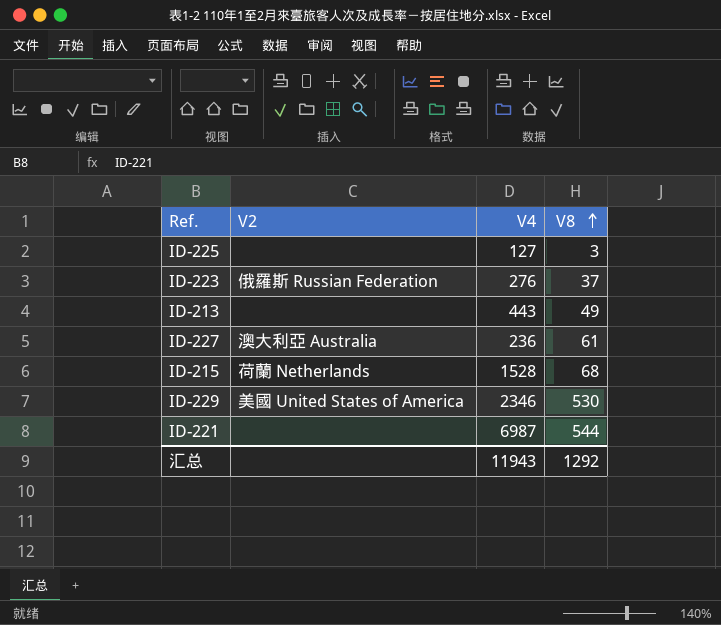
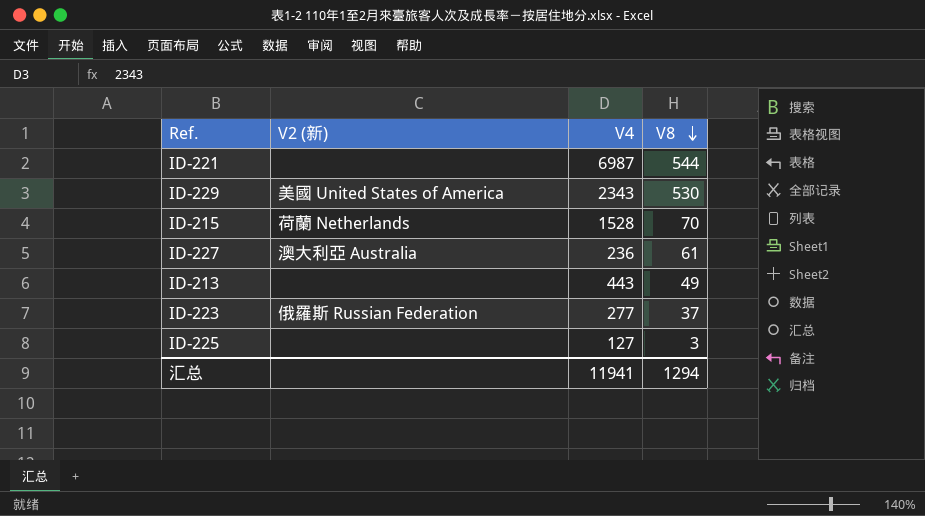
row order: V8 ascending -> V8 descending
column name: V2 -> V2 (新)
ID-229 | V4: 2346 -> 2343
ID-215 | V8: 68 -> 70
ID-223 | V4: 276 -> 277
汇总 | V4: 11943 -> 11941
汇总 | V8: 1292 -> 1294

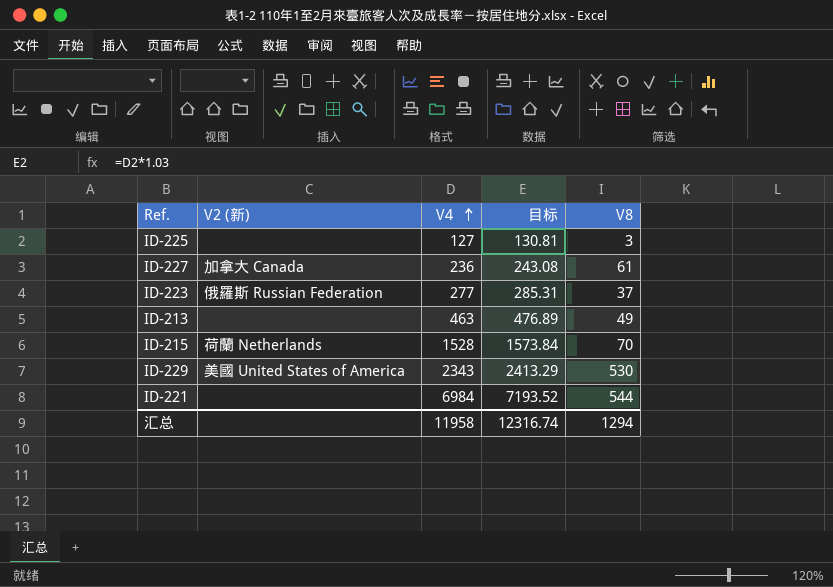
row order: V8 descending -> V4 ascending
column 目标 | formula: none -> [V4] * 1.03
ID-227 | V2 (新): 澳大利亞 Australia -> 加拿大 Canada
ID-213 | V4: 443 -> 463
ID-221 | V4: 6987 -> 6984
汇总 | V4: 11941 -> 11958

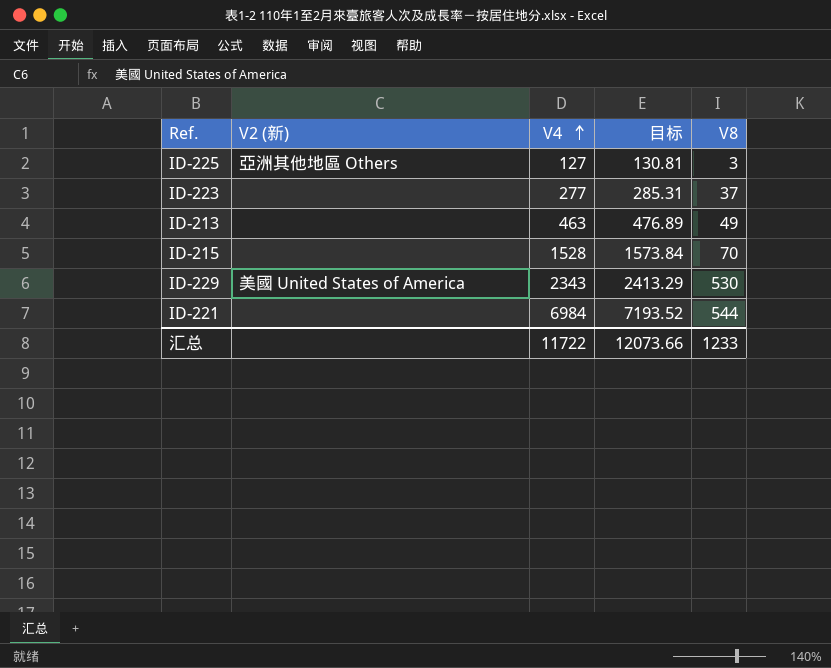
row ID-227: 加拿大 Canada | 236 | 243.08 | 61 -> none
ID-225 | V2 (新): none -> 亞洲其他地區 Others
ID-223 | V2 (新): 俄羅斯 Russian Federation -> none
ID-215 | V2 (新): 荷蘭 Netherlands -> none
汇总 | V4: 11958 -> 11722
汇总 | 目标: 12316.74 -> 12073.66
汇总 | V8: 1294 -> 1233

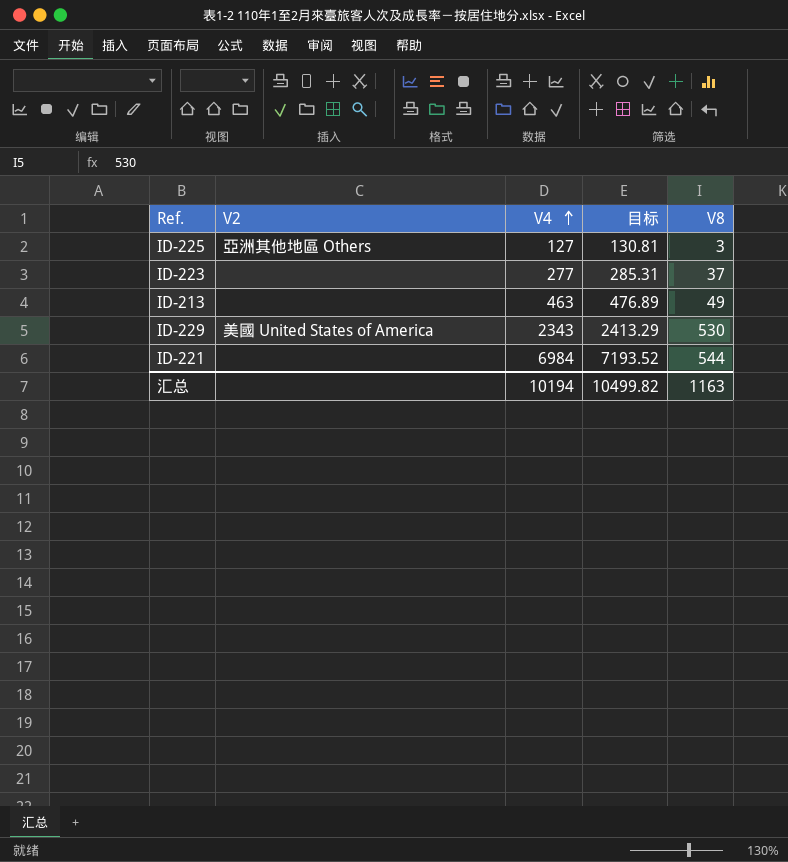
column name: V2 (新) -> V2
row ID-215: none | 1528 | 1573.84 | 70 -> none
汇总 | V4: 11722 -> 10194
汇总 | 目标: 12073.66 -> 10499.82
汇总 | V8: 1233 -> 1163

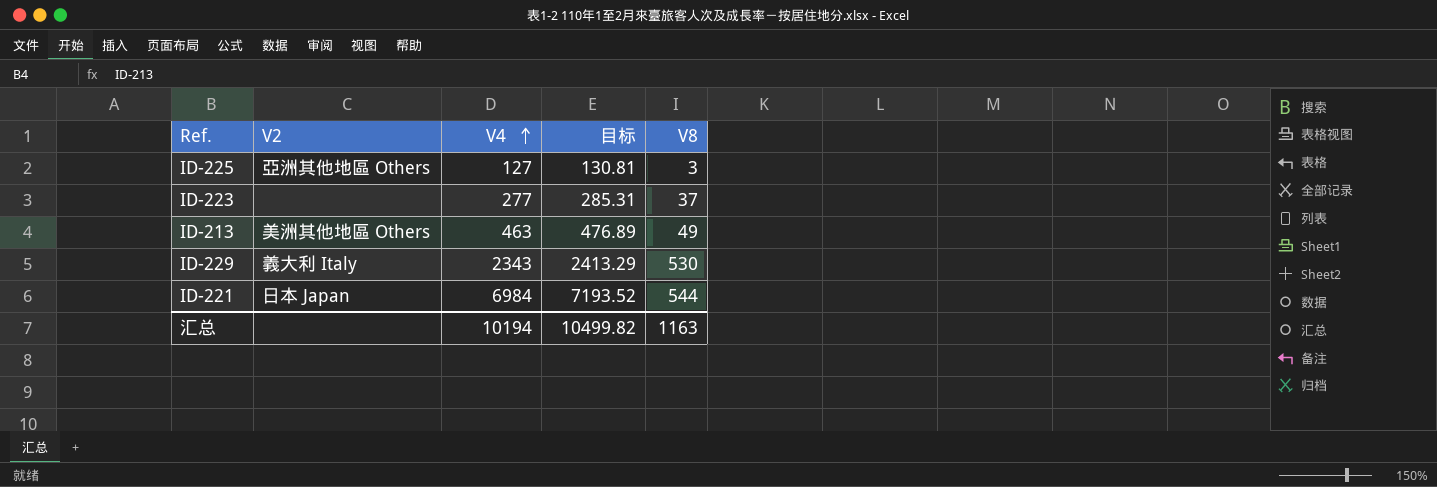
ID-213 | V2: none -> 美洲其他地區 Others
ID-229 | V2: 美國 United States of America -> 義大利 Italy
ID-221 | V2: none -> 日本 Japan

